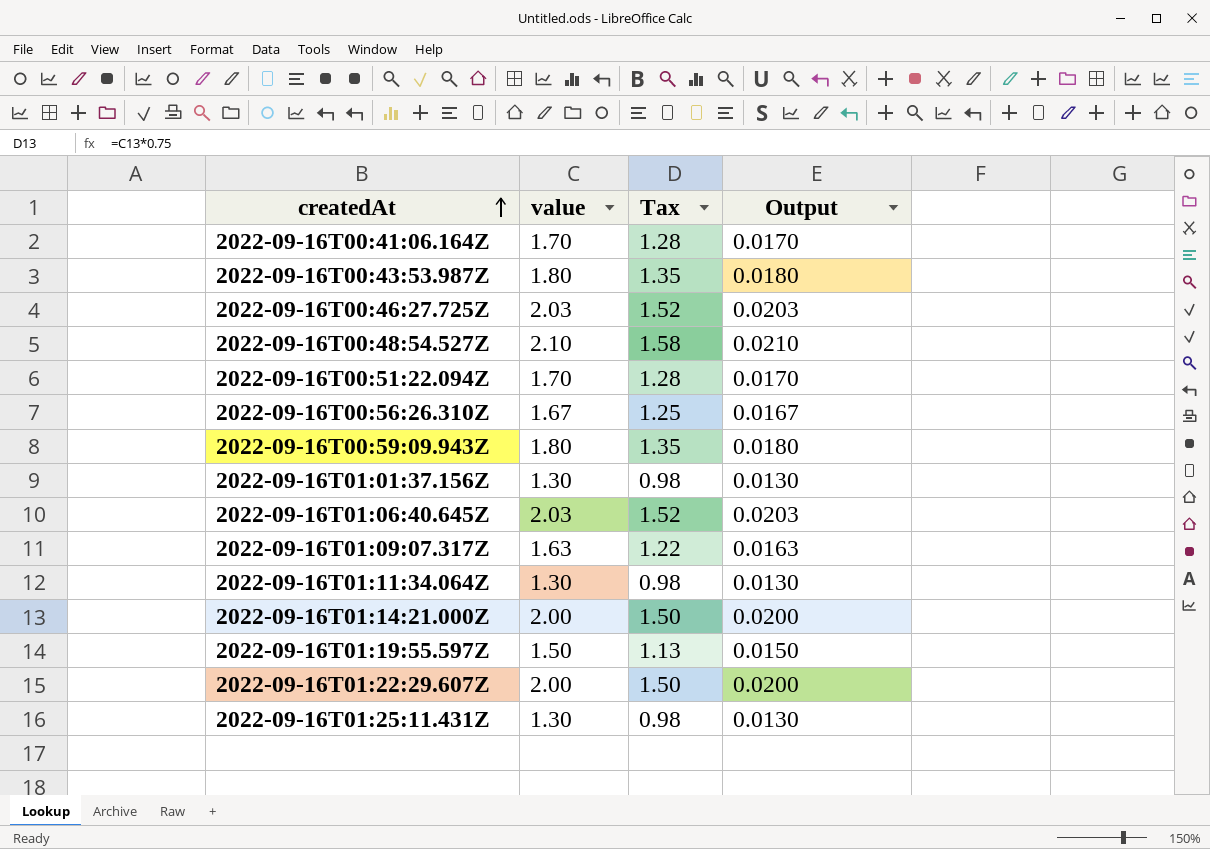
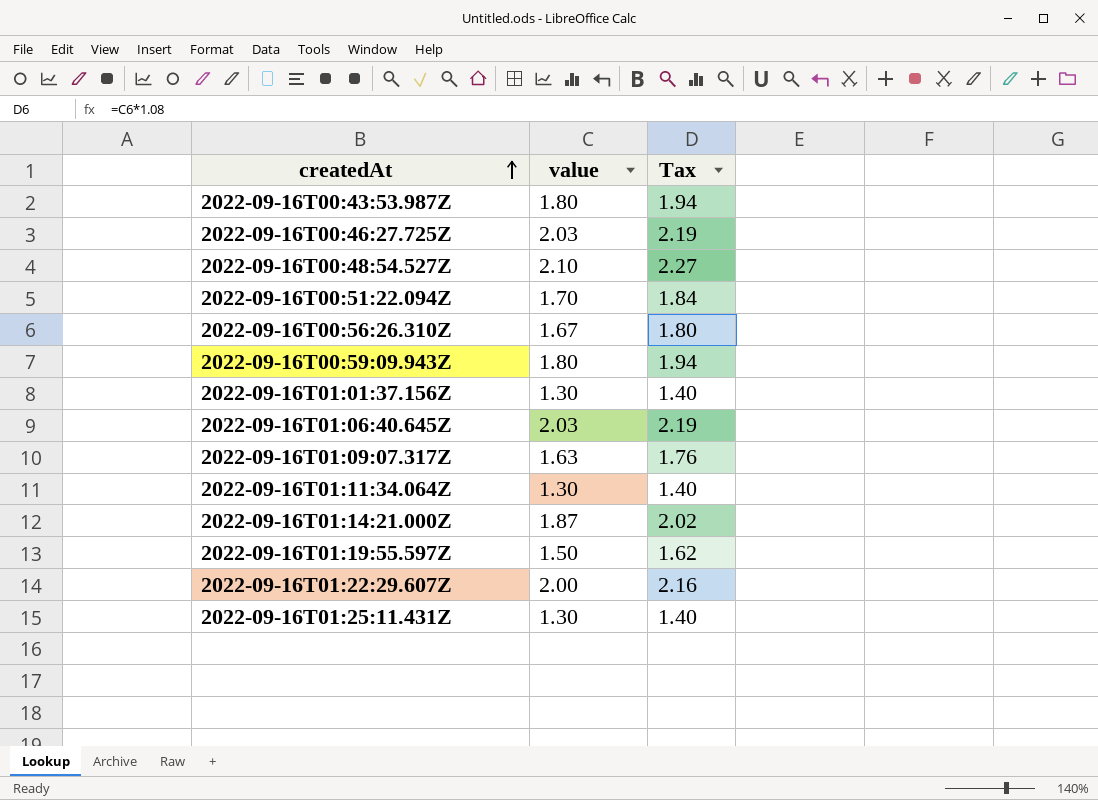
column Output | formula: [value] * 0.01 -> none
column Tax | formula: [value] * 0.75 -> [value] * 1.08
row 2022-09-16T00:41:06.164Z: 1.70 | 1.28 | 0.0170 -> none
2022-09-16T01:14:21.000Z | value: 2.00 -> 1.87

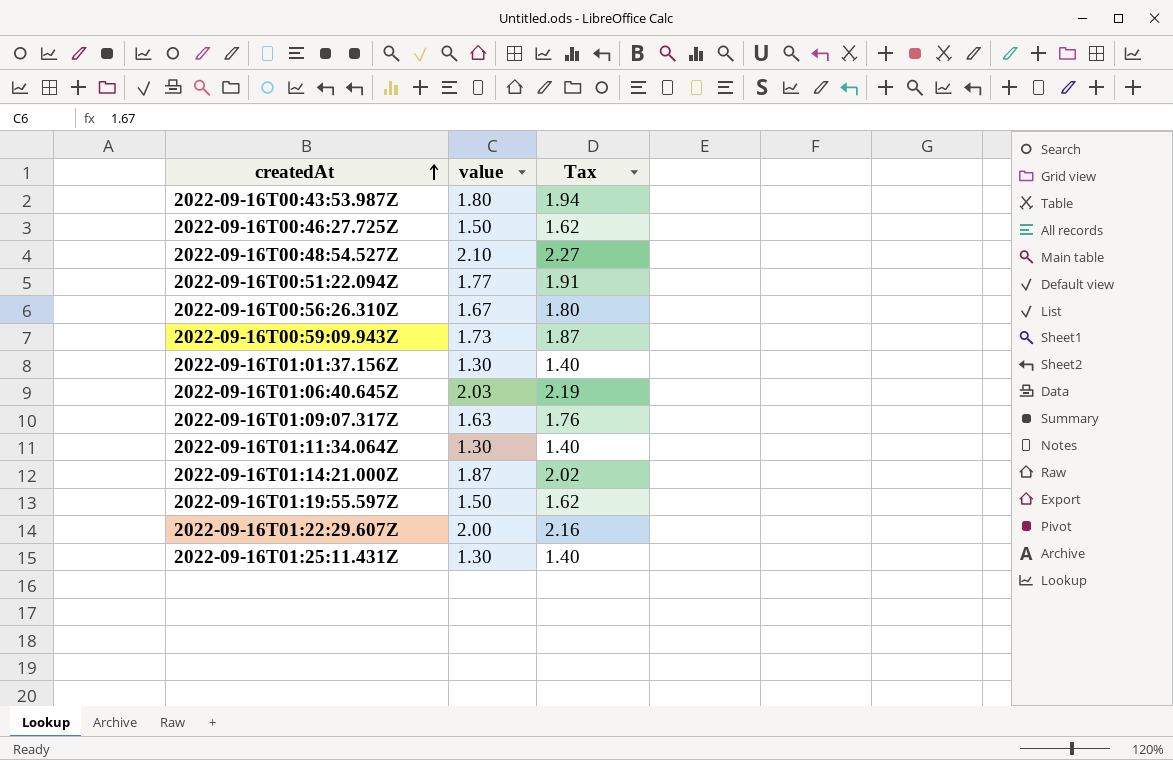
2022-09-16T00:46:27.725Z | value: 2.03 -> 1.50
2022-09-16T00:46:27.725Z | Tax: 2.19 -> 1.62
2022-09-16T00:51:22.094Z | value: 1.70 -> 1.77
2022-09-16T00:51:22.094Z | Tax: 1.84 -> 1.91
2022-09-16T00:59:09.943Z | value: 1.80 -> 1.73
2022-09-16T00:59:09.943Z | Tax: 1.94 -> 1.87

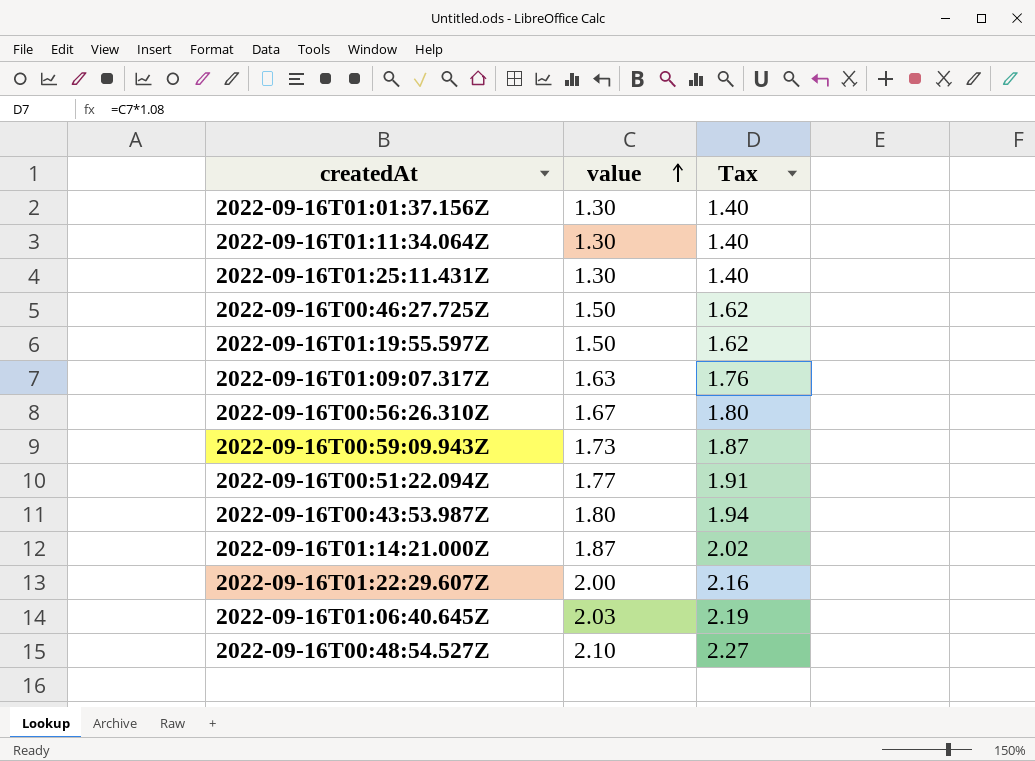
row order: createdAt ascending -> value ascending

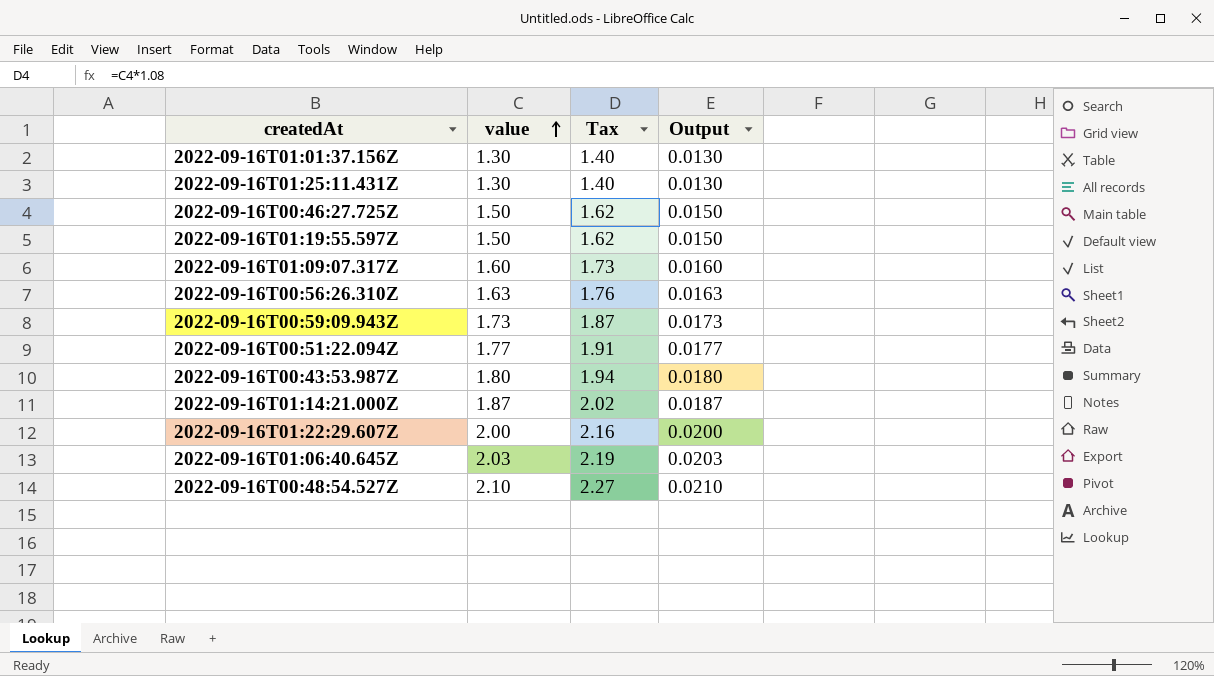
column Output | formula: none -> [value] * 0.01
row 2022-09-16T01:11:34.064Z: 1.30 | 1.40 -> none
2022-09-16T01:09:07.317Z | value: 1.63 -> 1.60
2022-09-16T01:09:07.317Z | Tax: 1.76 -> 1.73
2022-09-16T00:56:26.310Z | value: 1.67 -> 1.63
2022-09-16T00:56:26.310Z | Tax: 1.80 -> 1.76

